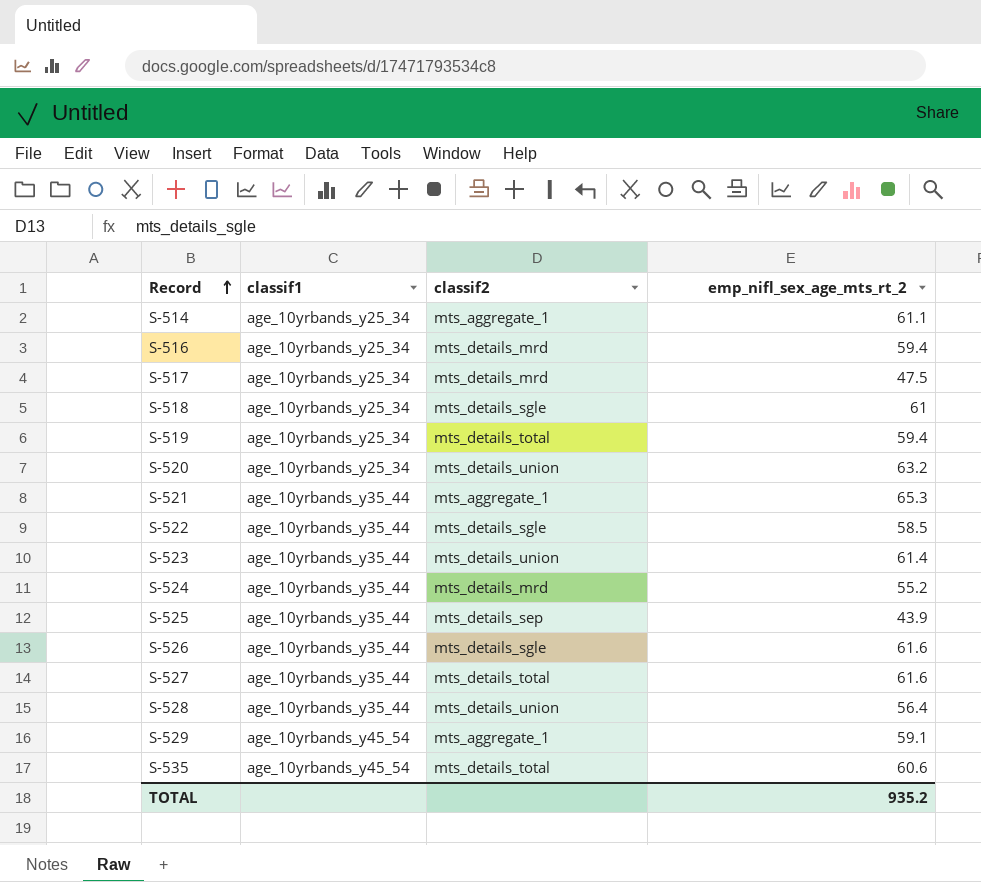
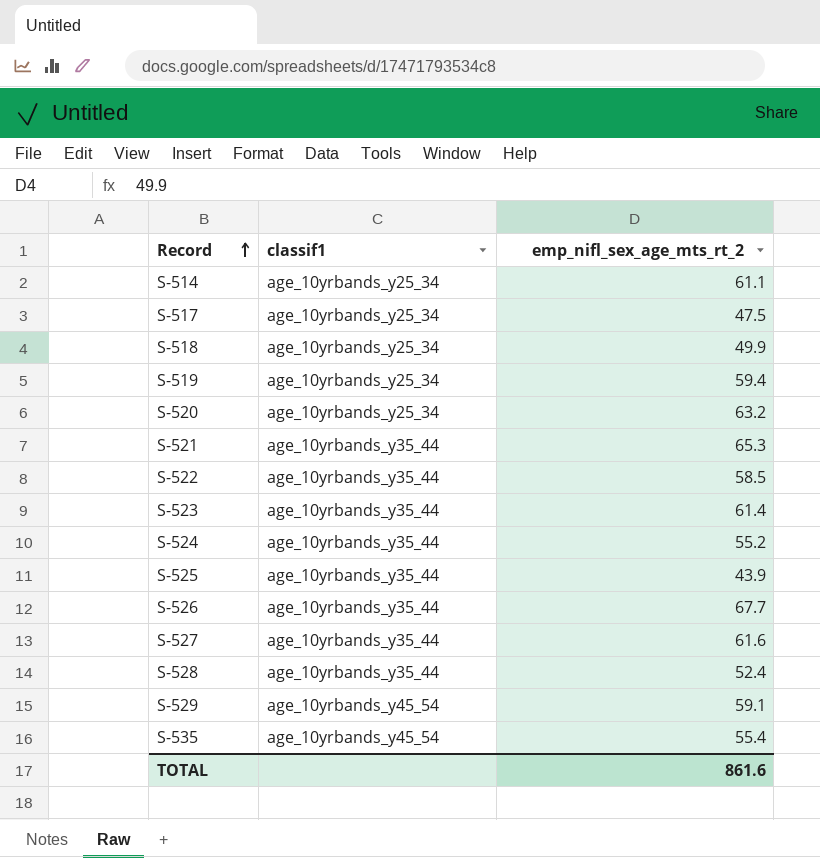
column classif2 | position: 3 -> none
row S-516: age_10yrbands_y25_34 | mts_details_mrd | 59.4 -> none
S-518 | emp_nifl_sex_age_mts_rt_2: 61 -> 49.9
S-526 | emp_nifl_sex_age_mts_rt_2: 61.6 -> 67.7
S-528 | emp_nifl_sex_age_mts_rt_2: 56.4 -> 52.4
S-535 | emp_nifl_sex_age_mts_rt_2: 60.6 -> 55.4
TOTAL | emp_nifl_sex_age_mts_rt_2: 935.2 -> 861.6

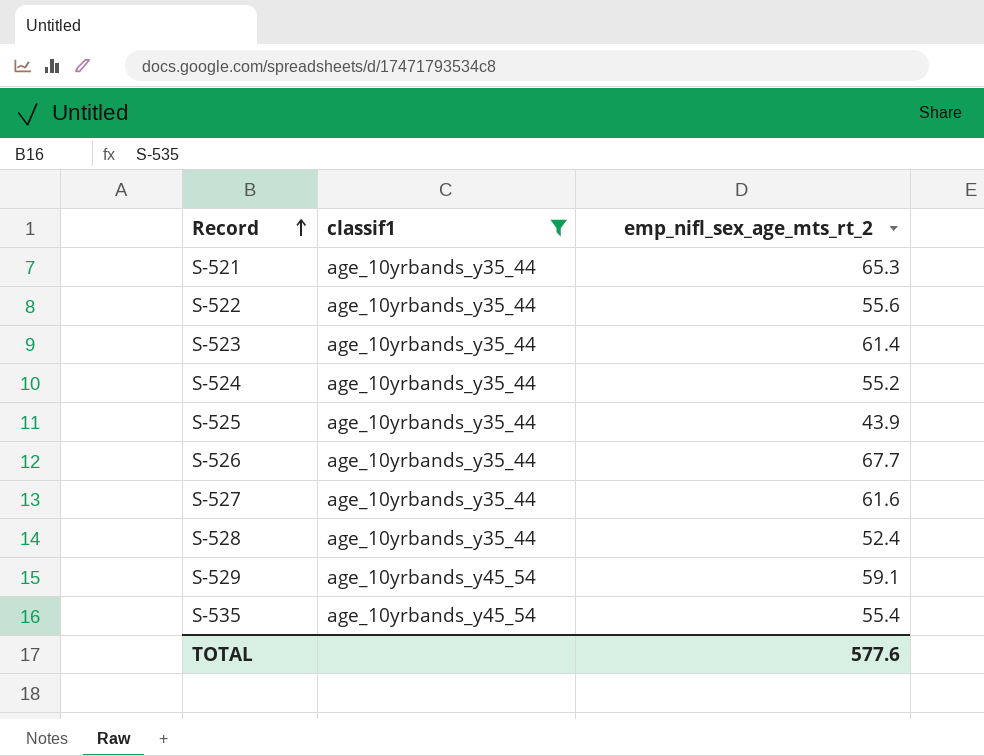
filter: none -> classif1 != age_10yrbands_y25_34
S-522 | emp_nifl_sex_age_mts_rt_2: 58.5 -> 55.6
TOTAL | emp_nifl_sex_age_mts_rt_2: 861.6 -> 577.6

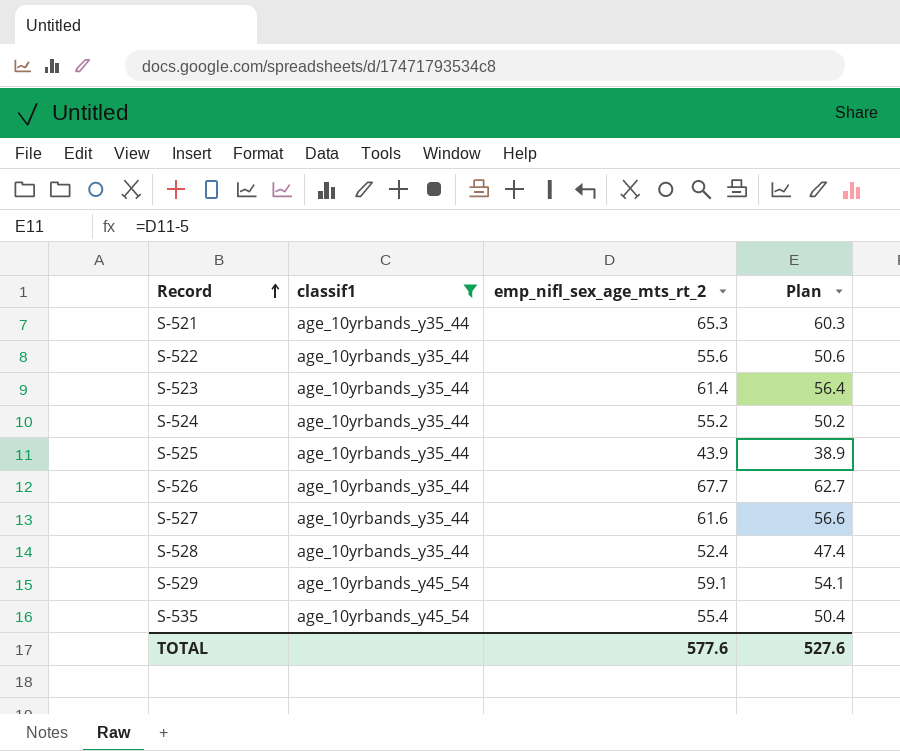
column Plan | formula: none -> [emp_nifl_sex_age_mts_rt_2] - 5

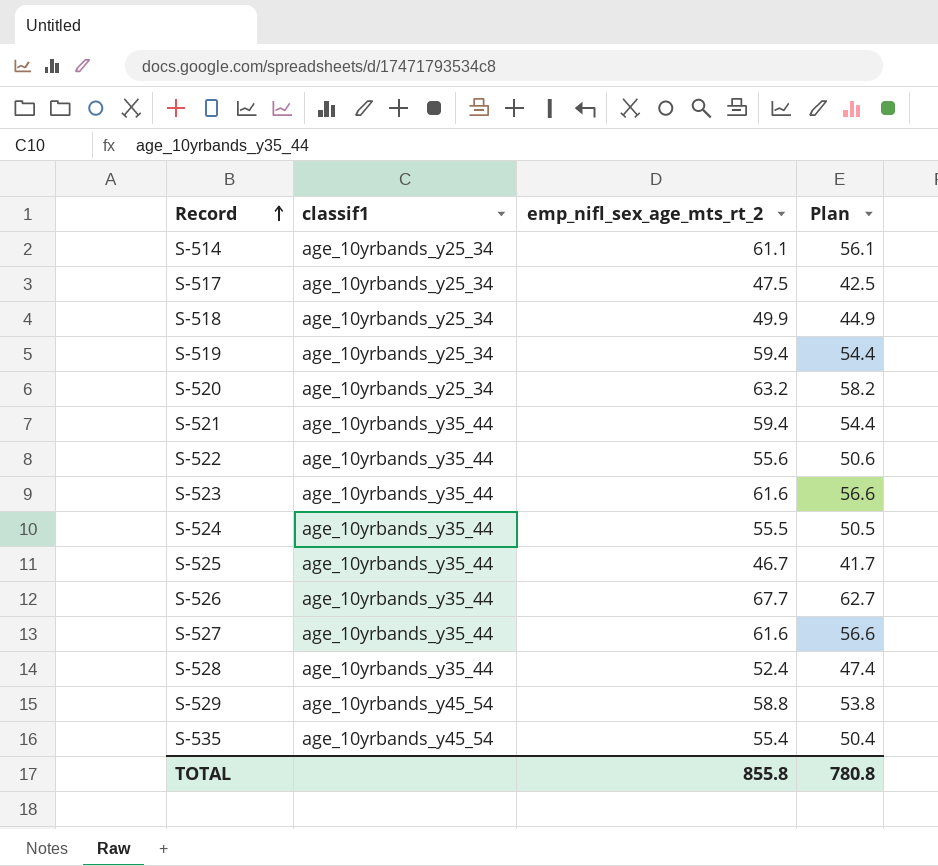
filter: classif1 != age_10yrbands_y25_34 -> none
S-521 | emp_nifl_sex_age_mts_rt_2: 65.3 -> 59.4
S-521 | Plan: 60.3 -> 54.4
S-523 | emp_nifl_sex_age_mts_rt_2: 61.4 -> 61.6
S-523 | Plan: 56.4 -> 56.6
S-524 | emp_nifl_sex_age_mts_rt_2: 55.2 -> 55.5
S-524 | Plan: 50.2 -> 50.5
S-525 | emp_nifl_sex_age_mts_rt_2: 43.9 -> 46.7
S-525 | Plan: 38.9 -> 41.7
S-529 | emp_nifl_sex_age_mts_rt_2: 59.1 -> 58.8
S-529 | Plan: 54.1 -> 53.8
TOTAL | emp_nifl_sex_age_mts_rt_2: 577.6 -> 855.8
TOTAL | Plan: 527.6 -> 780.8

